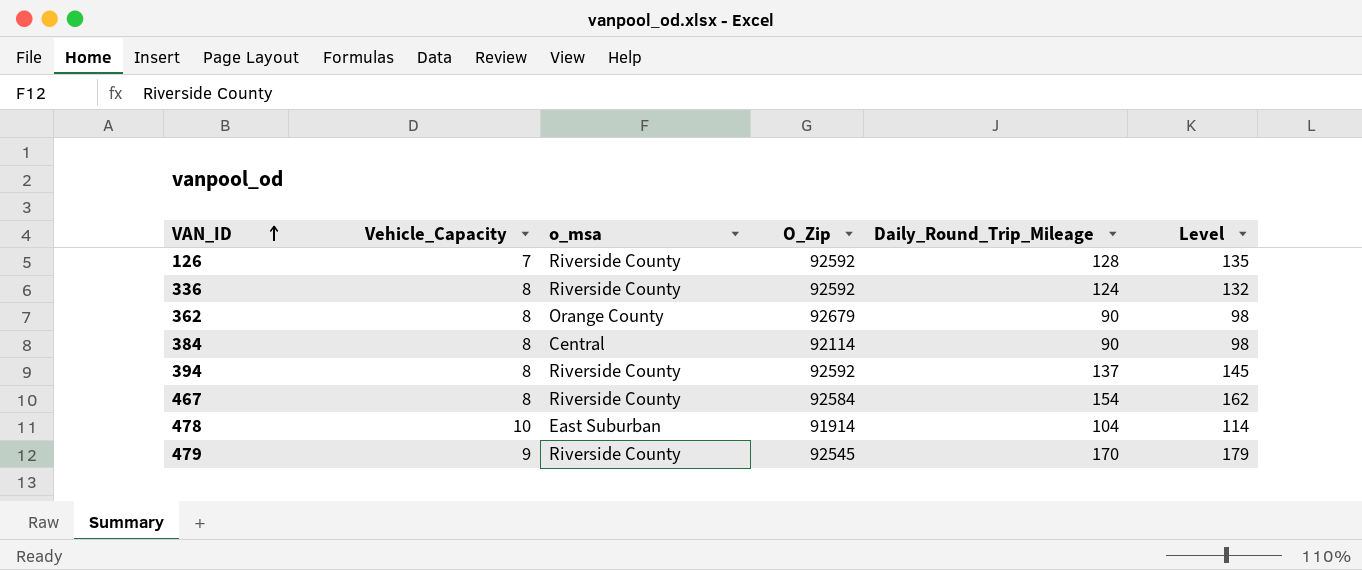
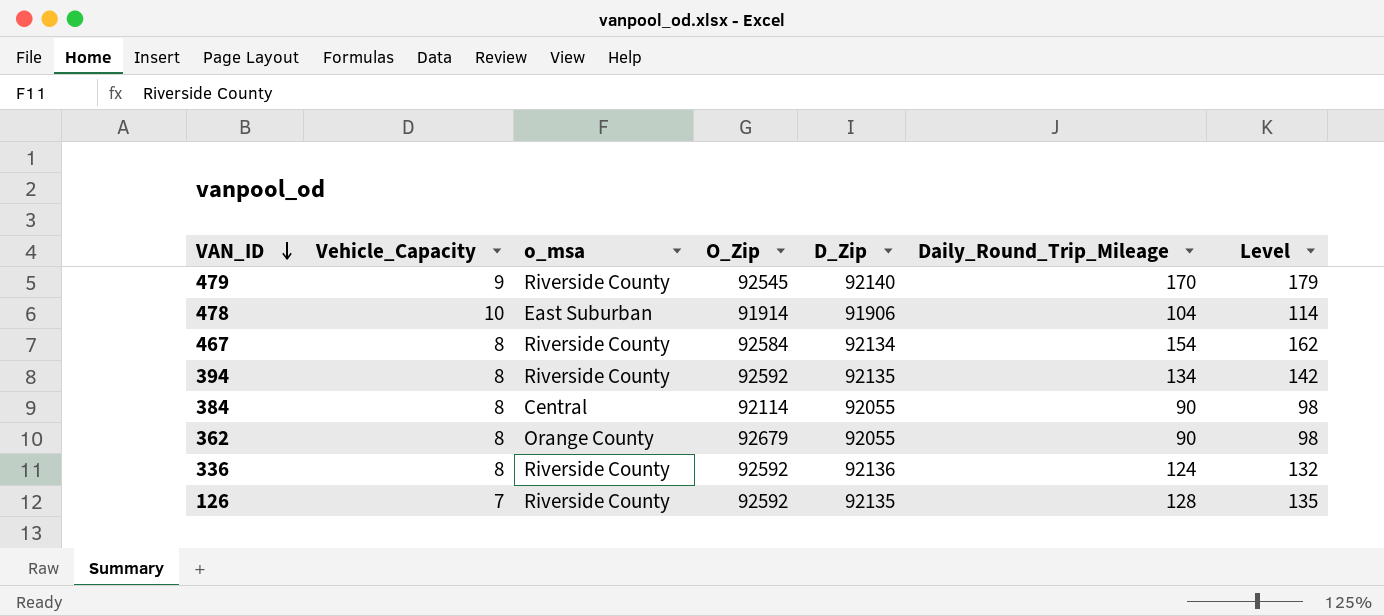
row order: VAN_ID ascending -> VAN_ID descending
column D_Zip | position: none -> 5
394 | Daily_Round_Trip_Mileage: 137 -> 134
394 | Level: 145 -> 142

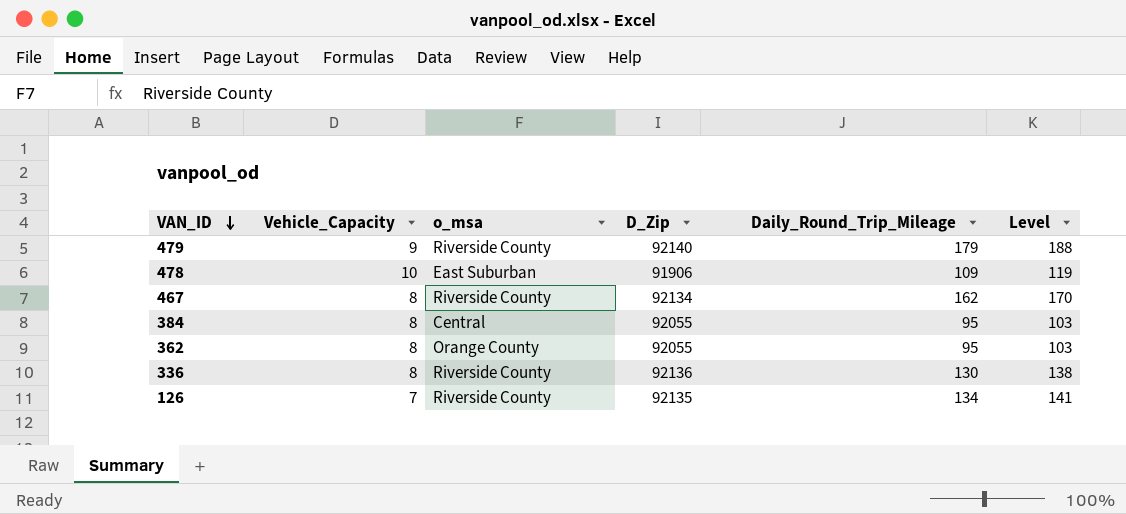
column O_Zip | position: 4 -> none
row 394: 8 | Riverside County | 92592 | 92135 | 134 | 142 -> none
479 | Daily_Round_Trip_Mileage: 170 -> 179
479 | Level: 179 -> 188
478 | Daily_Round_Trip_Mileage: 104 -> 109
478 | Level: 114 -> 119
467 | Daily_Round_Trip_Mileage: 154 -> 162
467 | Level: 162 -> 170
384 | Daily_Round_Trip_Mileage: 90 -> 95
384 | Level: 98 -> 103
362 | Daily_Round_Trip_Mileage: 90 -> 95
362 | Level: 98 -> 103
336 | Daily_Round_Trip_Mileage: 124 -> 130
336 | Level: 132 -> 138
126 | Daily_Round_Trip_Mileage: 128 -> 134
126 | Level: 135 -> 141

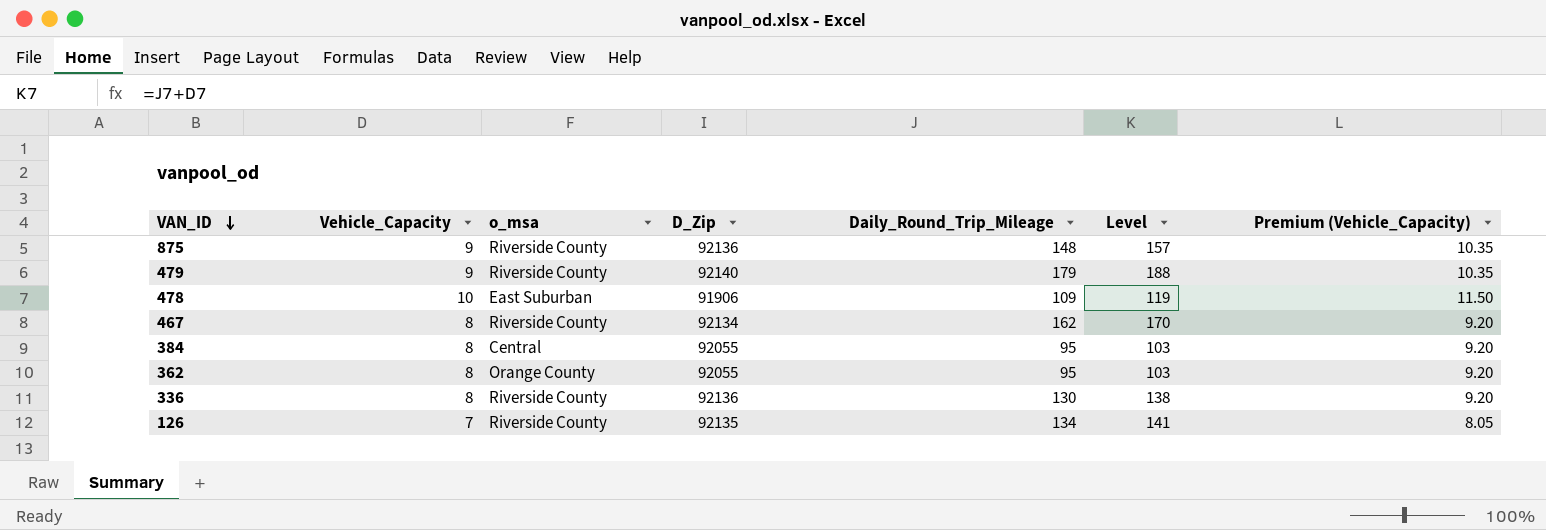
column Premium (Vehicle_Capacity) | formula: none -> [Vehicle_Capacity] * 1.15
row 875: none -> 9 | Riverside County | 92136 | 148 | 157 | 10.35

